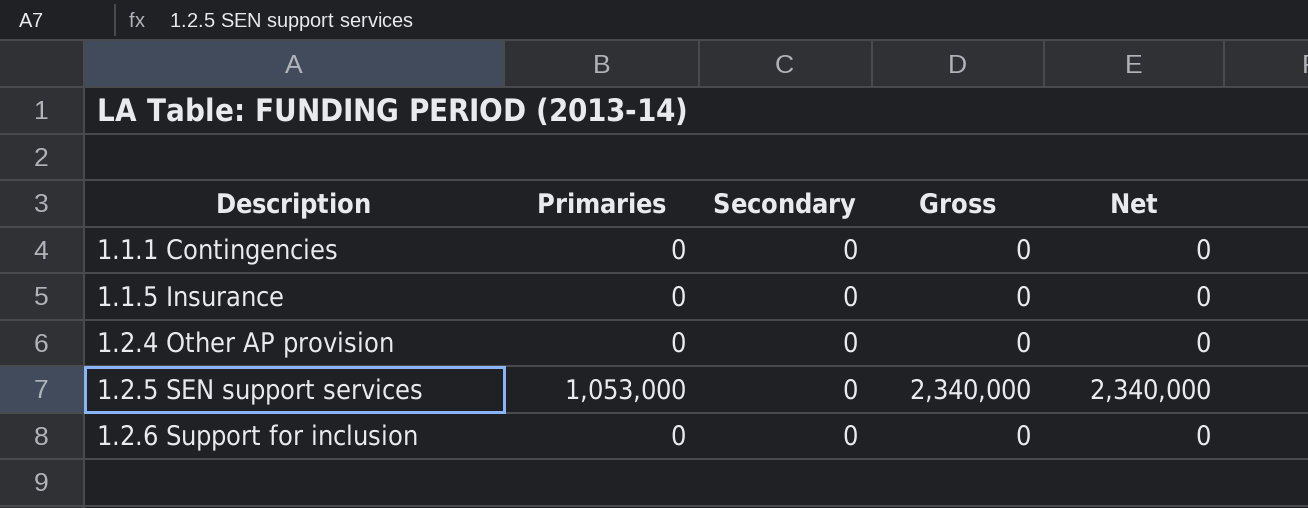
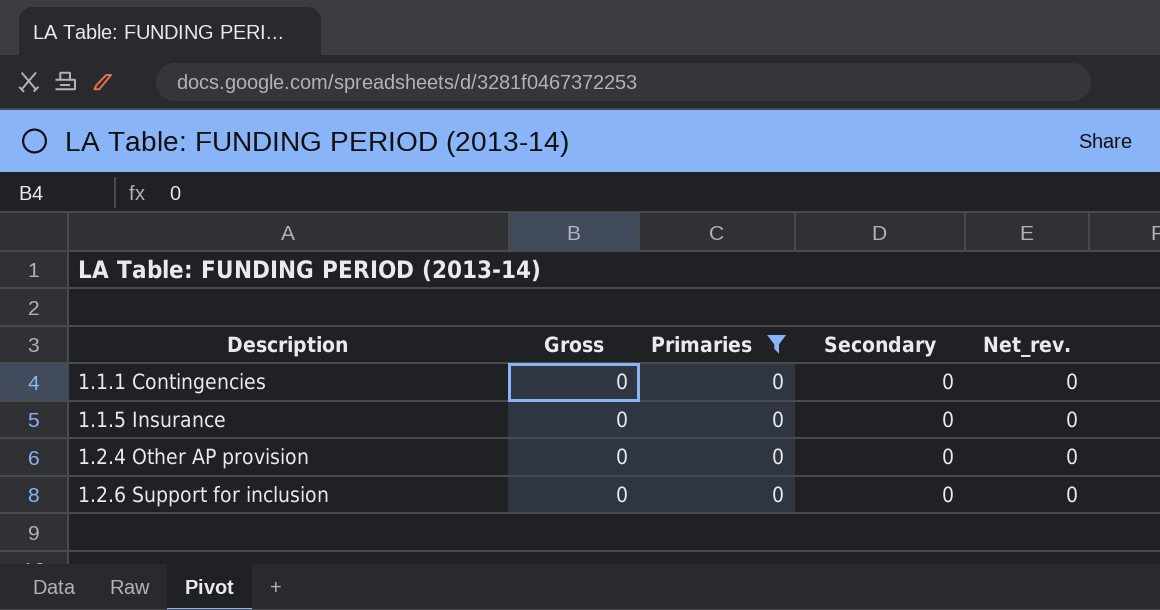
filter: none -> Primaries = 0
column Gross | position: 4 -> 2
column name: Net -> Net_rev.

